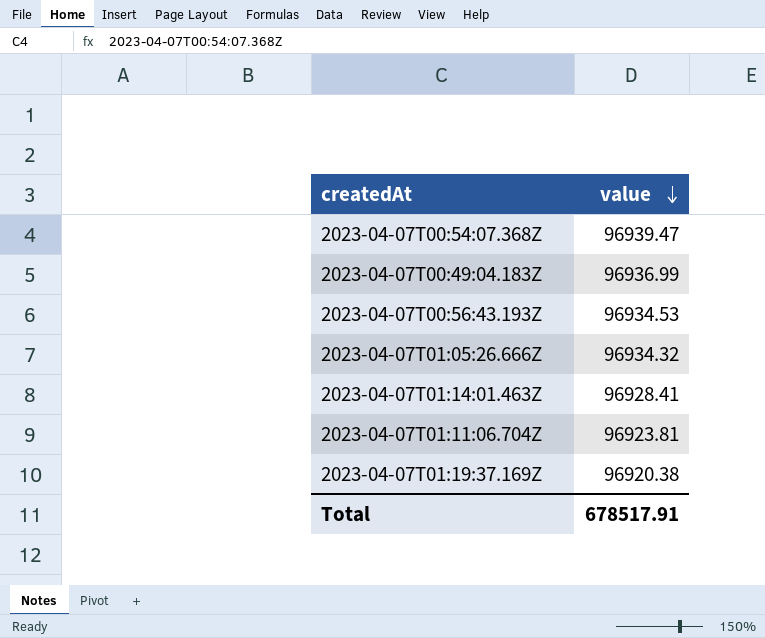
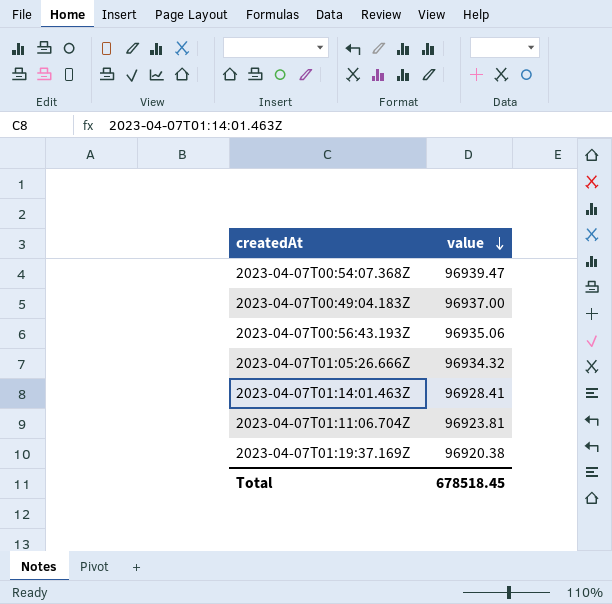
2023-04-07T00:49:04.183Z | value: 96936.99 -> 96937.00
2023-04-07T00:56:43.193Z | value: 96934.53 -> 96935.06
Total | value: 678517.91 -> 678518.45

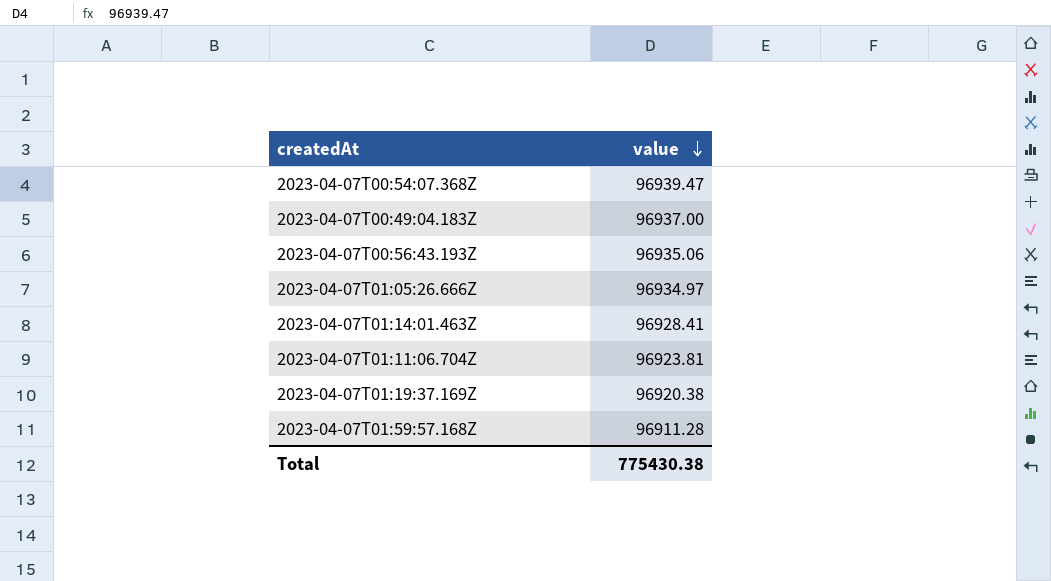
2023-04-07T01:05:26.666Z | value: 96934.32 -> 96934.97
row 2023-04-07T01:59:57.168Z: none -> 96911.28
Total | value: 678518.45 -> 775430.38

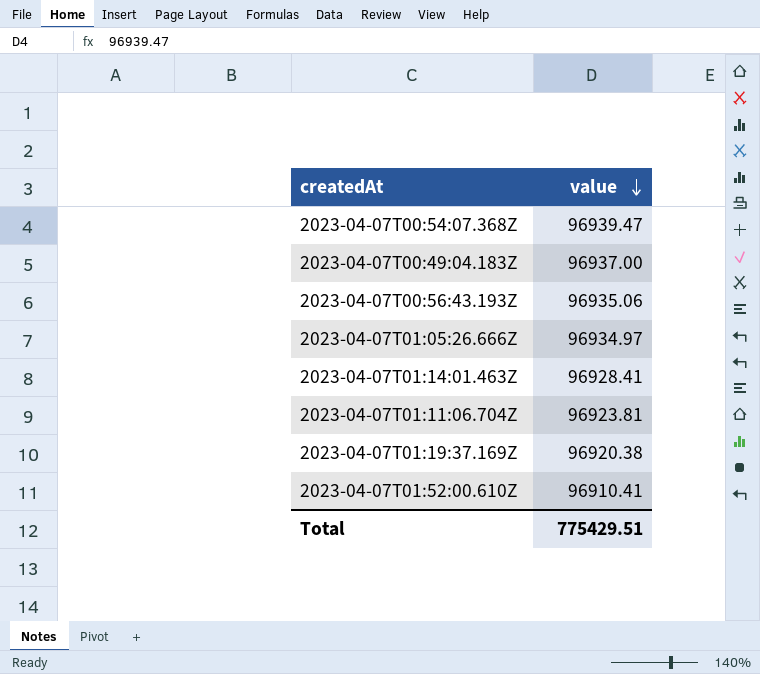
row 2023-04-07T01:59:57.168Z: 96911.28 -> none
row 2023-04-07T01:52:00.610Z: none -> 96910.41
Total | value: 775430.38 -> 775429.51

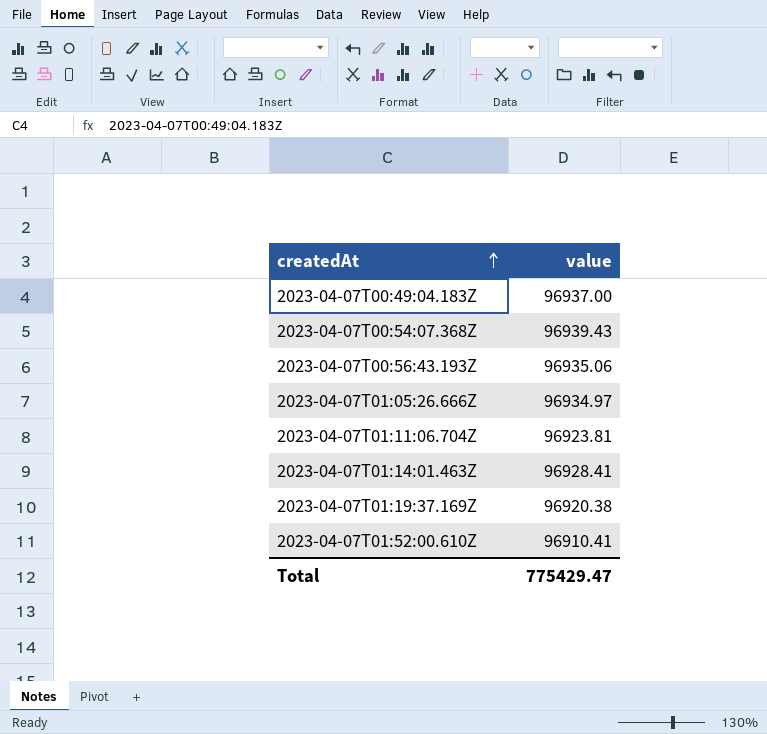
row order: value descending -> createdAt ascending
2023-04-07T00:54:07.368Z | value: 96939.47 -> 96939.43
Total | value: 775429.51 -> 775429.47

